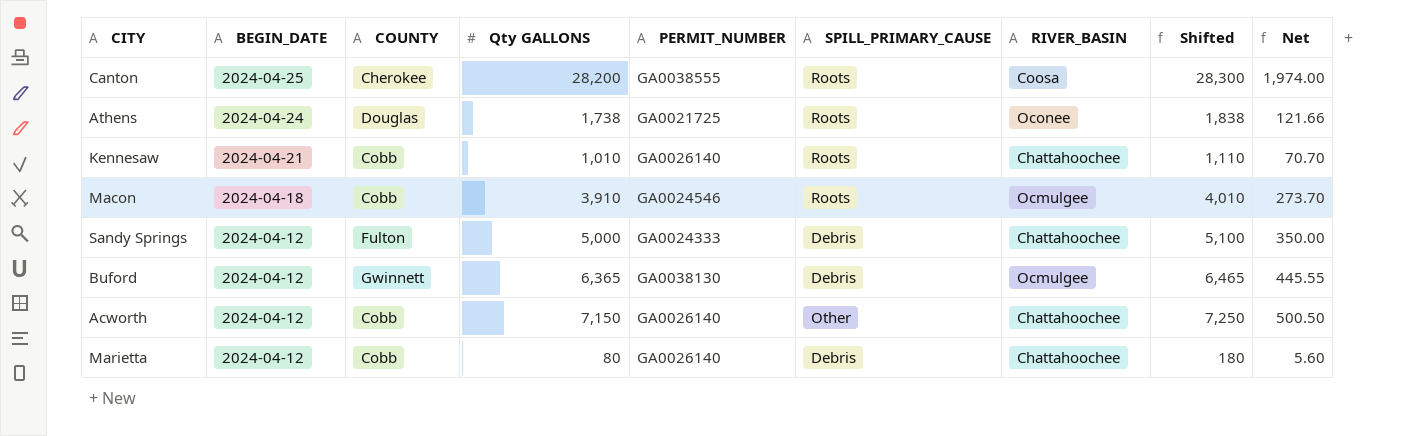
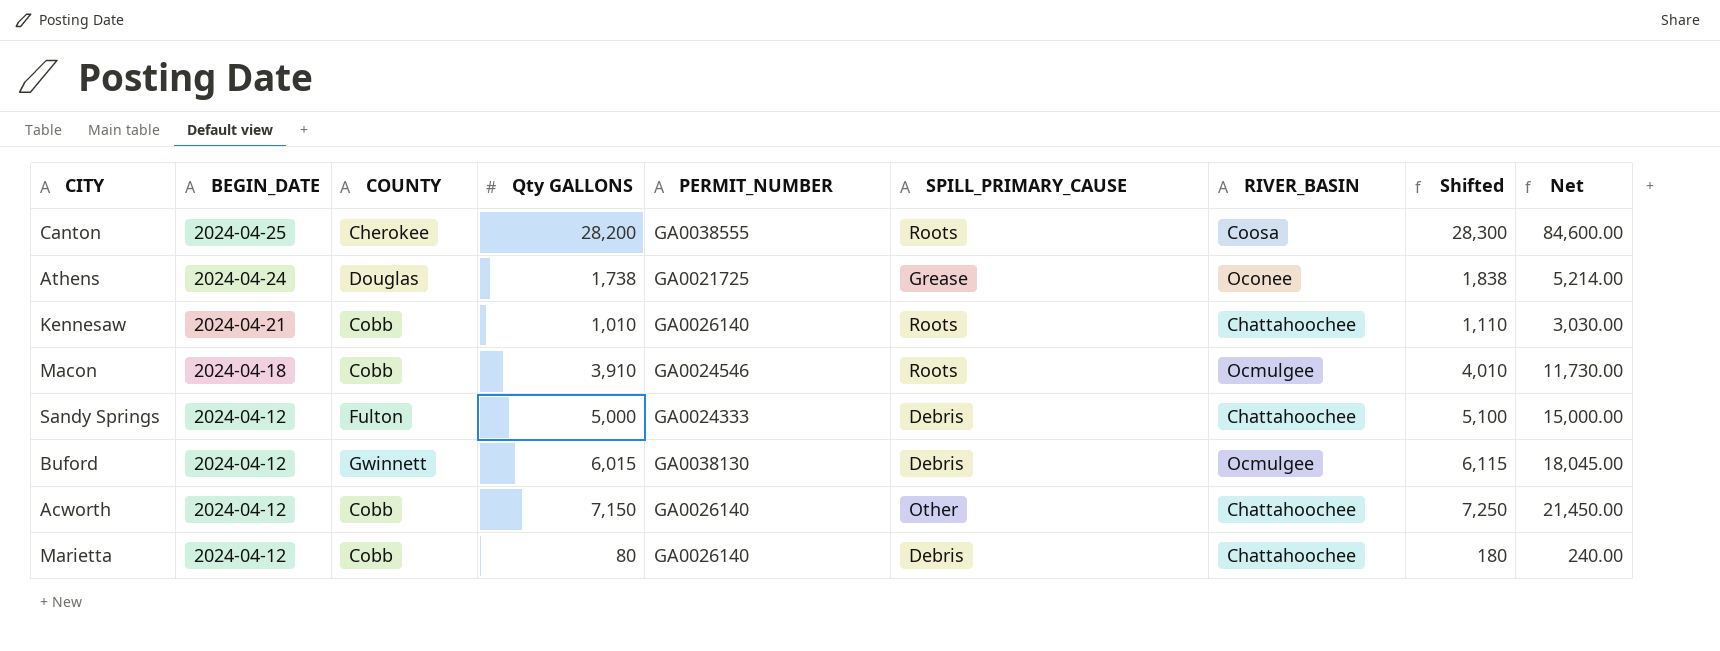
column Net | formula: [Qty GALLONS] * 0.07 -> [Qty GALLONS] * 3
Athens | SPILL_PRIMARY_CAUSE: Roots -> Grease
Buford | Qty GALLONS: 6,365 -> 6,015
Buford | Shifted: 6,465 -> 6,115

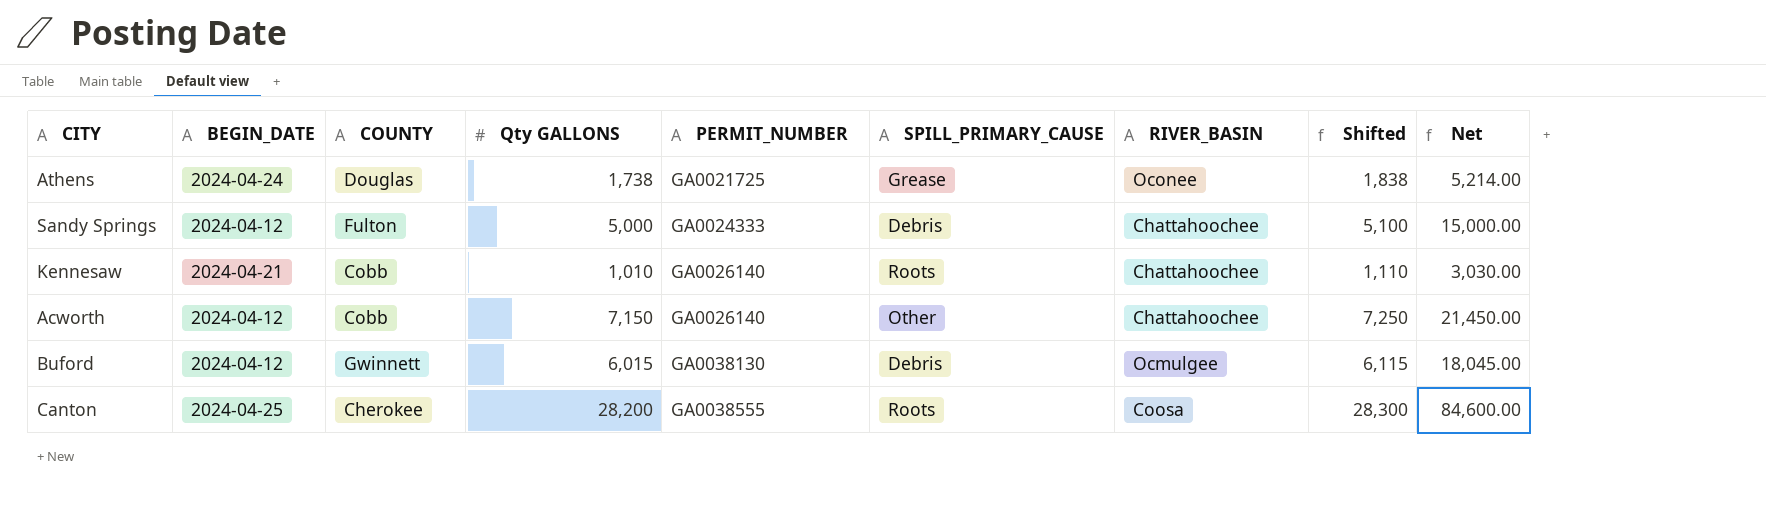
row order: BEGIN_DATE descending -> PERMIT_NUMBER ascending
row Macon: 2024-04-18 | Cobb | 3,910 | GA0024546 | Roots | Ocmulgee | 4,010 | 11,730.00 -> none
row Marietta: 2024-04-12 | Cobb | 80 | GA0026140 | Debris | Chattahoochee | 180 | 240.00 -> none

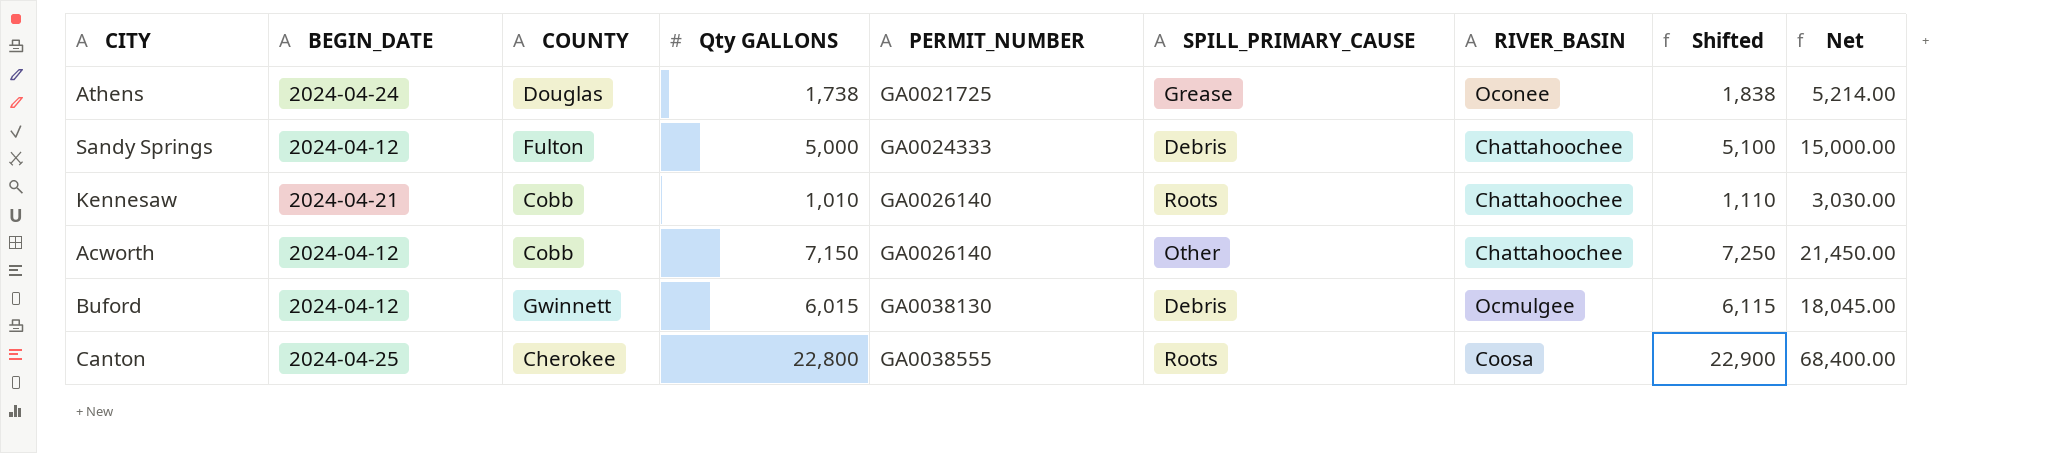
Canton | Qty GALLONS: 28,200 -> 22,800
Canton | Shifted: 28,300 -> 22,900
Canton | Net: 84,600.00 -> 68,400.00

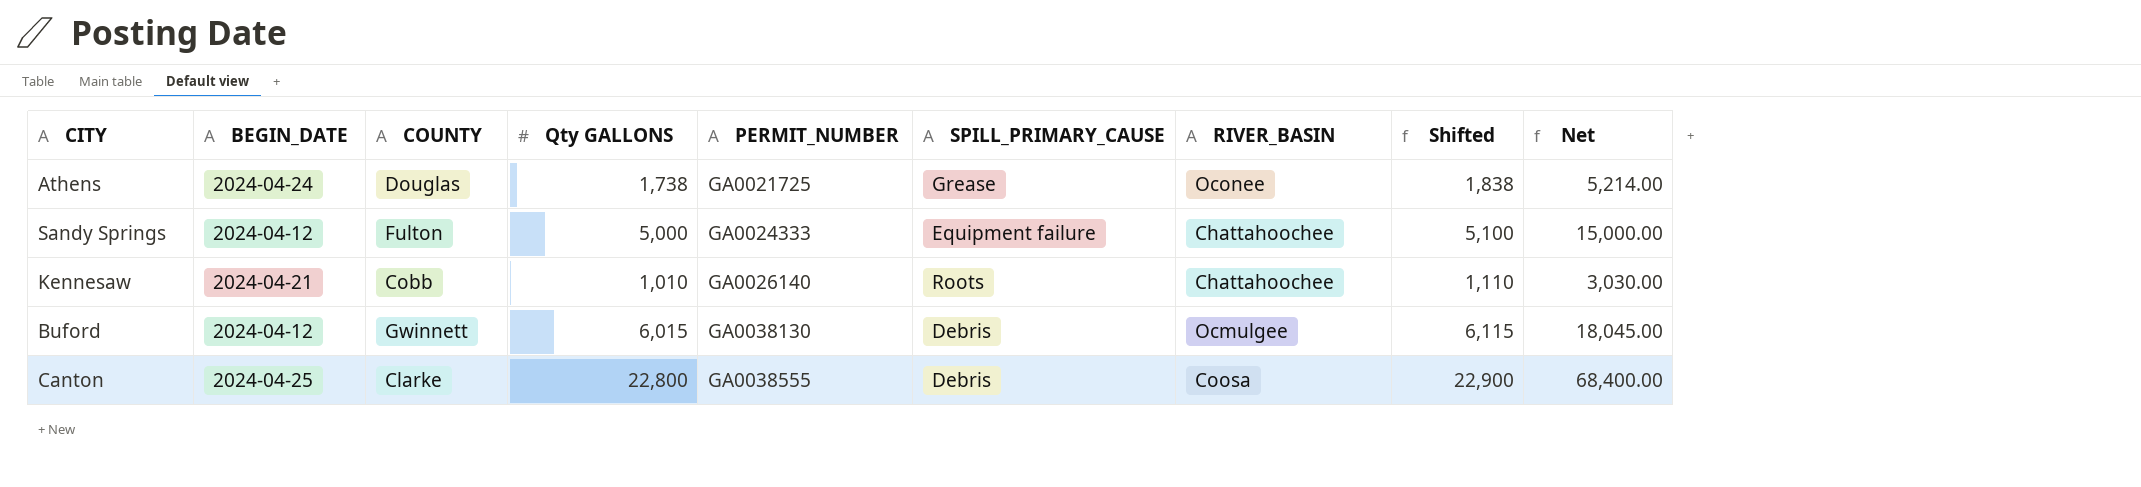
row Acworth: 2024-04-12 | Cobb | 7,150 | GA0026140 | Other | Chattahoochee | 7,250 | 21,450.00 -> none
Sandy Springs | SPILL_PRIMARY_CAUSE: Debris -> Equipment failure
Canton | COUNTY: Cherokee -> Clarke
Canton | SPILL_PRIMARY_CAUSE: Roots -> Debris

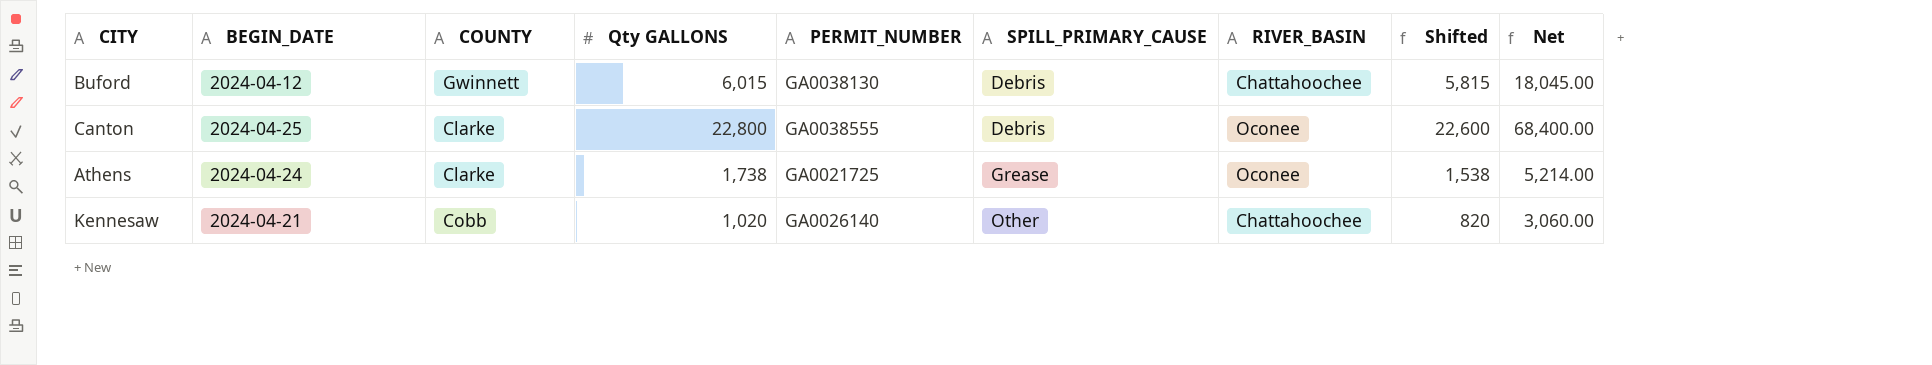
row order: PERMIT_NUMBER ascending -> SPILL_PRIMARY_CAUSE ascending
column Shifted | formula: [Qty GALLONS] + 100 -> [Qty GALLONS] - 200
row Sandy Springs: 2024-04-12 | Fulton | 5,000 | GA0024333 | Equipment failure | Chattahoochee | 5,100 | 15,000.00 -> none
Buford | RIVER_BASIN: Ocmulgee -> Chattahoochee
Canton | RIVER_BASIN: Coosa -> Oconee
Athens | COUNTY: Douglas -> Clarke
Kennesaw | Qty GALLONS: 1,010 -> 1,020
Kennesaw | SPILL_PRIMARY_CAUSE: Roots -> Other
Kennesaw | Net: 3,030.00 -> 3,060.00

